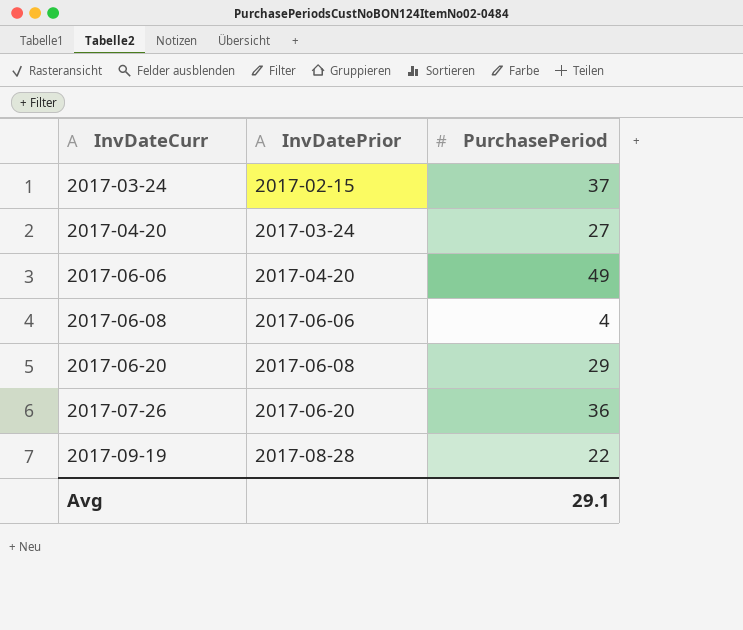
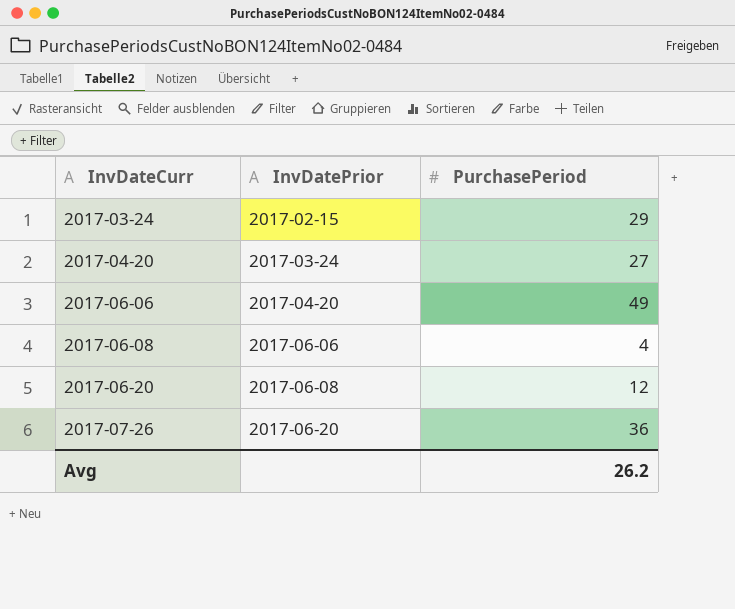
row 2017-09-19: 2017-08-28 | 22 -> none
2017-03-24 | PurchasePeriod: 37 -> 29
2017-06-20 | PurchasePeriod: 29 -> 12
Avg | PurchasePeriod: 29.1 -> 26.2

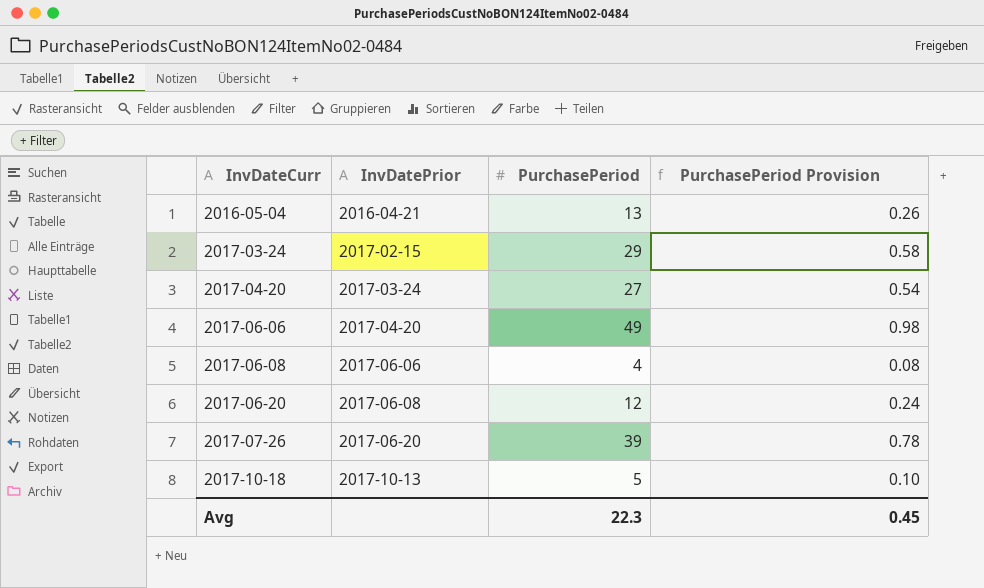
column PurchasePeriod Provision | formula: none -> [PurchasePeriod] * 0.02
row 2016-05-04: none -> 2016-04-21 | 13 | 0.26
2017-07-26 | PurchasePeriod: 36 -> 39
row 2017-10-18: none -> 2017-10-13 | 5 | 0.10
Avg | PurchasePeriod: 26.2 -> 22.3

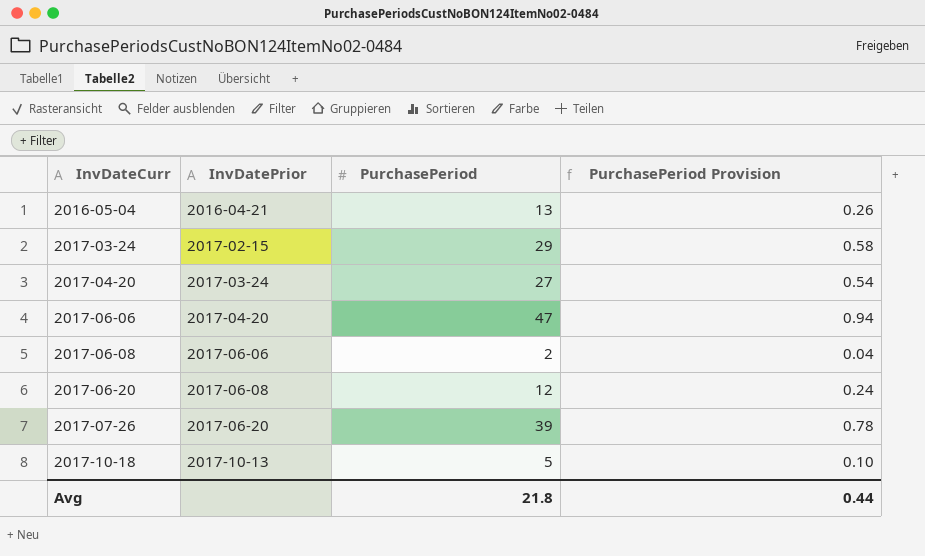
2017-06-06 | PurchasePeriod: 49 -> 47
2017-06-06 | PurchasePeriod Provision: 0.98 -> 0.94
2017-06-08 | PurchasePeriod: 4 -> 2
2017-06-08 | PurchasePeriod Provision: 0.08 -> 0.04
Avg | PurchasePeriod: 22.3 -> 21.8
Avg | PurchasePeriod Provision: 0.45 -> 0.44

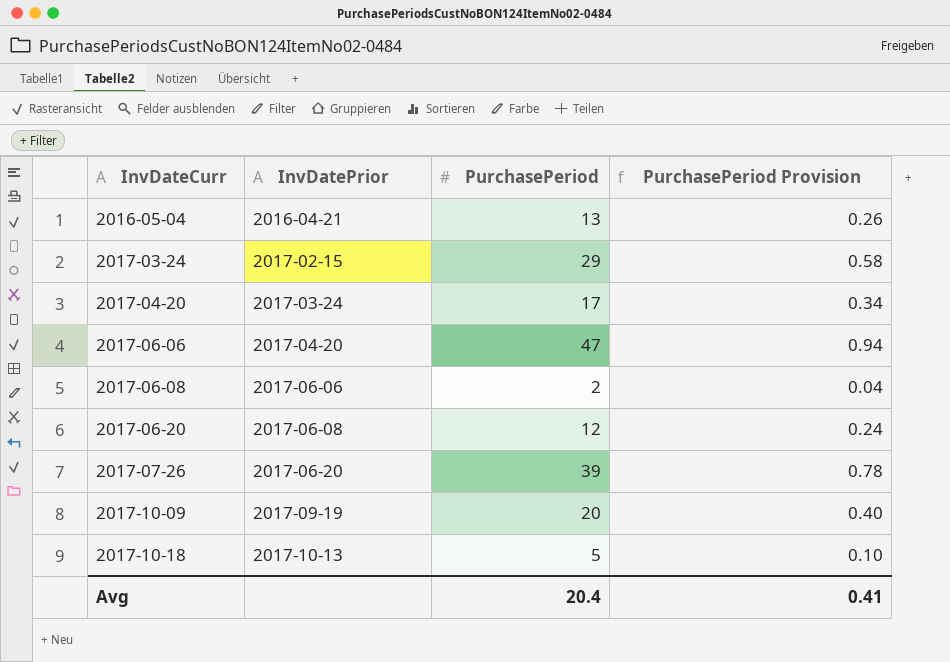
2017-04-20 | PurchasePeriod: 27 -> 17
2017-04-20 | PurchasePeriod Provision: 0.54 -> 0.34
row 2017-10-09: none -> 2017-09-19 | 20 | 0.40
Avg | PurchasePeriod: 21.8 -> 20.4
Avg | PurchasePeriod Provision: 0.44 -> 0.41

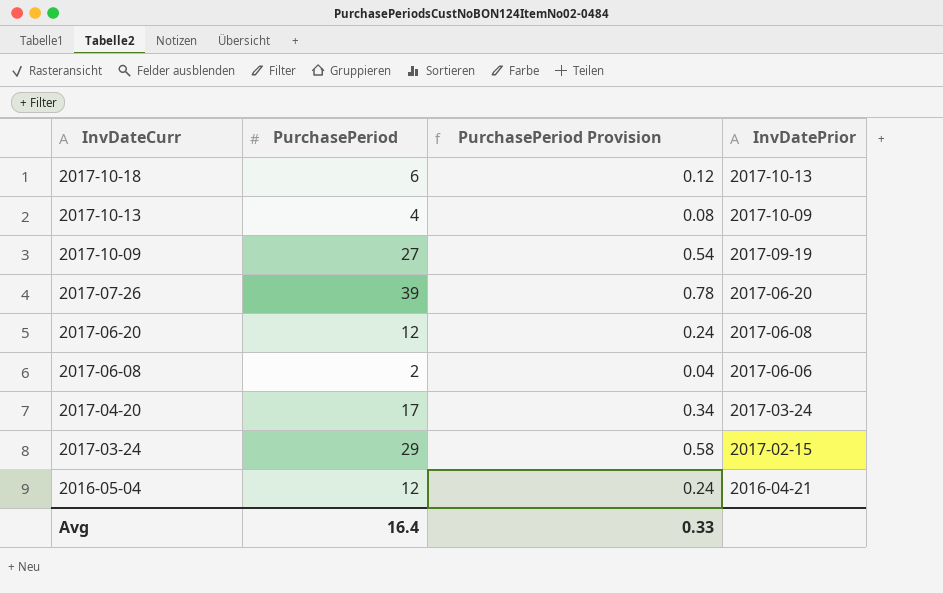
row order: InvDateCurr ascending -> InvDateCurr descending
column InvDatePrior | position: 2 -> 4
row 2017-06-06: 2017-04-20 | 47 | 0.94 -> none
2017-10-18 | PurchasePeriod: 5 -> 6
2017-10-18 | PurchasePeriod Provision: 0.10 -> 0.12
row 2017-10-13: none -> 4 | 0.08 | 2017-10-09
2017-10-09 | PurchasePeriod: 20 -> 27
2017-10-09 | PurchasePeriod Provision: 0.40 -> 0.54
2016-05-04 | PurchasePeriod: 13 -> 12
2016-05-04 | PurchasePeriod Provision: 0.26 -> 0.24
Avg | PurchasePeriod: 20.4 -> 16.4
Avg | PurchasePeriod Provision: 0.41 -> 0.33

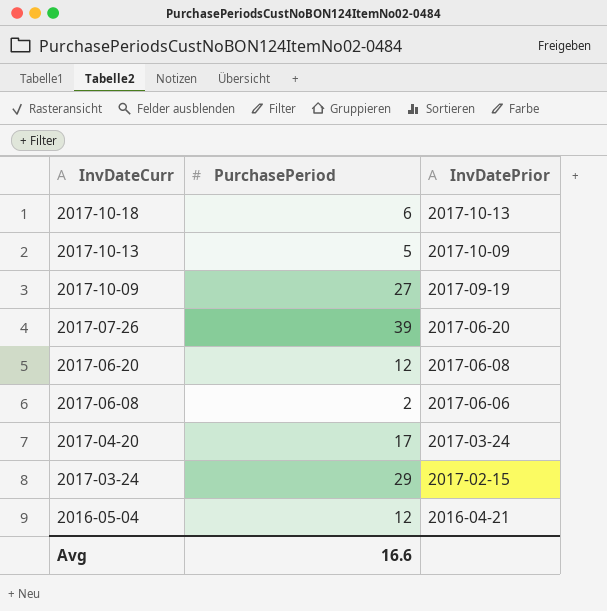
column PurchasePeriod Provision | formula: [PurchasePeriod] * 0.02 -> none
2017-10-13 | PurchasePeriod: 4 -> 5
Avg | PurchasePeriod: 16.4 -> 16.6

